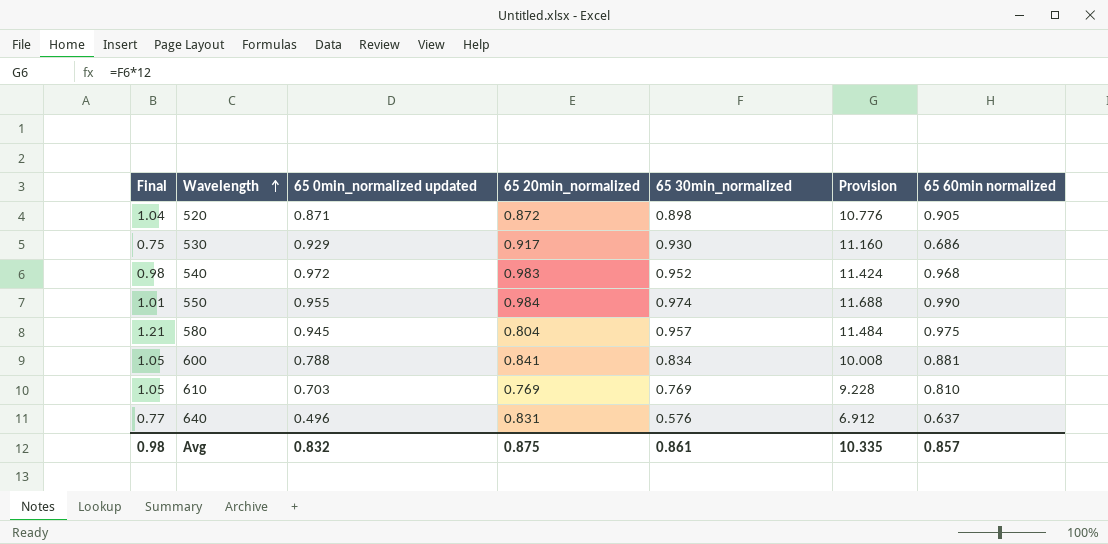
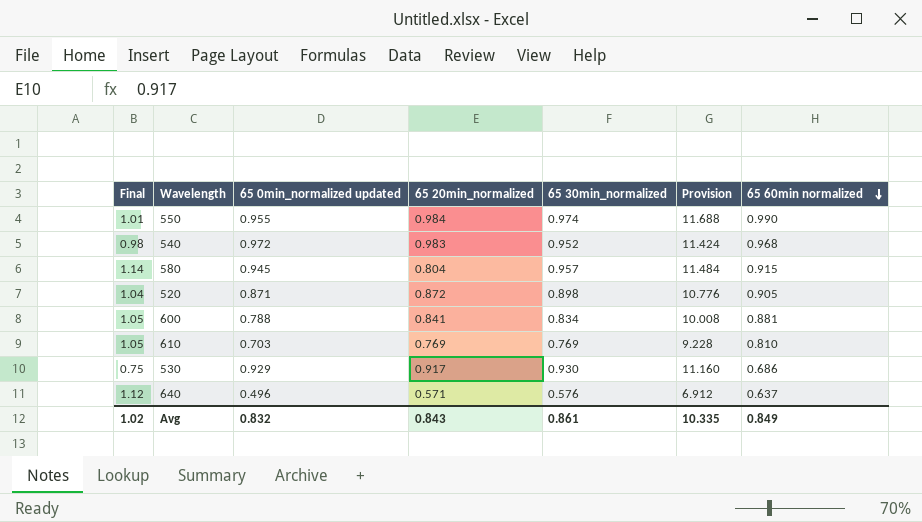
row order: Wavelength ascending -> 65 60min normalized descending
580 | Final: 1.21 -> 1.14
580 | 65 60min normalized: 0.975 -> 0.915
640 | Final: 0.77 -> 1.12
640 | 65 20min_normalized: 0.831 -> 0.571
Avg | Final: 0.98 -> 1.02
Avg | 65 20min_normalized: 0.875 -> 0.843
Avg | 65 60min normalized: 0.857 -> 0.849

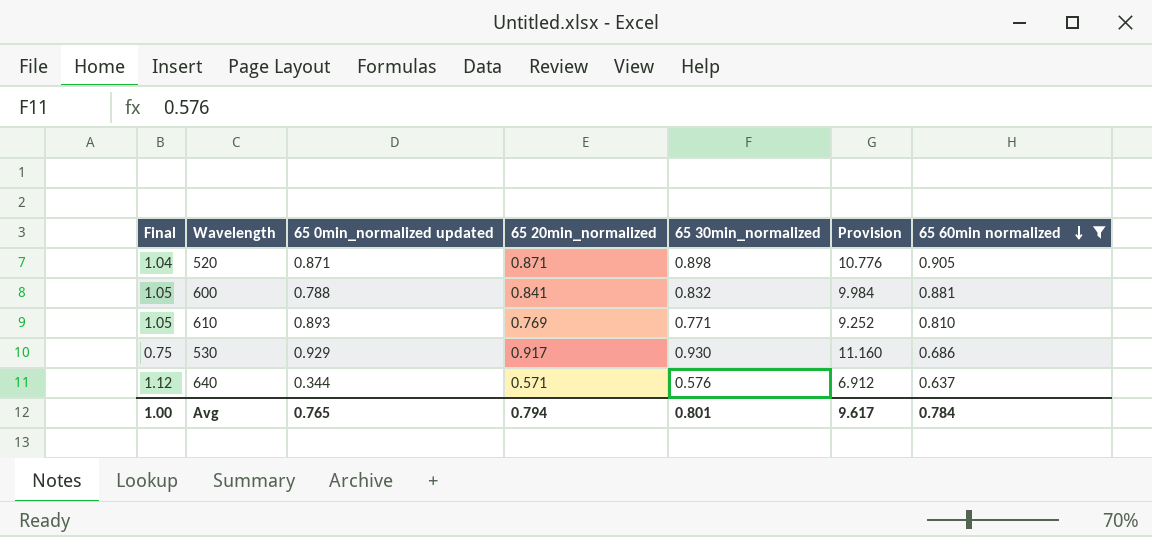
filter: none -> 65 60min normalized <= 0.905
520 | 65 20min_normalized: 0.872 -> 0.871
600 | 65 30min_normalized: 0.834 -> 0.832
600 | Provision: 10.008 -> 9.984
610 | 65 0min_normalized updated: 0.703 -> 0.893
610 | 65 30min_normalized: 0.769 -> 0.771
610 | Provision: 9.228 -> 9.252
640 | 65 0min_normalized updated: 0.496 -> 0.344
Avg | Final: 1.02 -> 1.00
Avg | 65 0min_normalized updated: 0.832 -> 0.765
Avg | 65 20min_normalized: 0.843 -> 0.794
Avg | 65 30min_normalized: 0.861 -> 0.801
Avg | Provision: 10.335 -> 9.617
Avg | 65 60min normalized: 0.849 -> 0.784

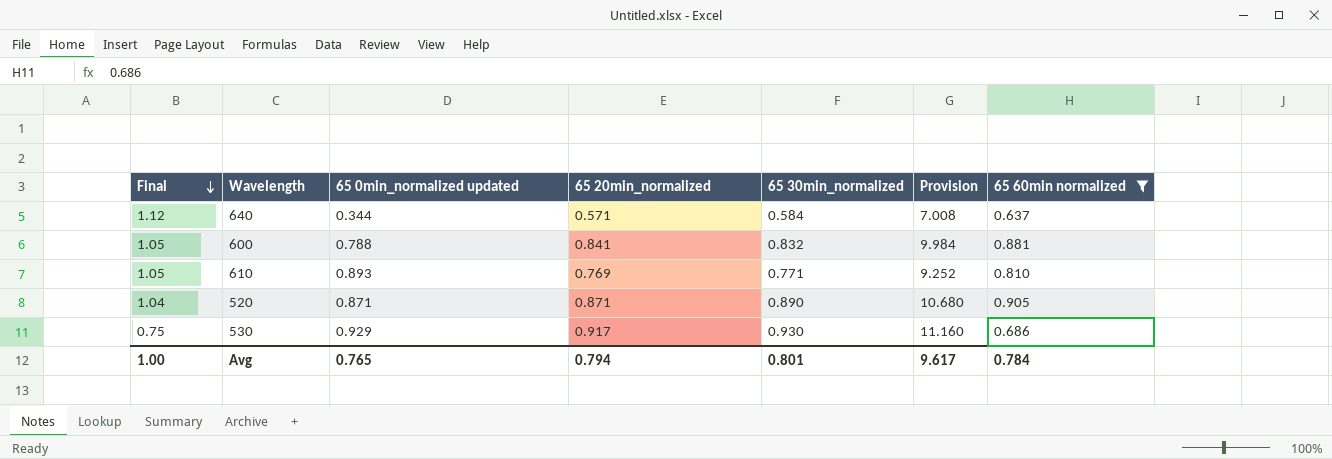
row order: 65 60min normalized descending -> Final descending
640 | 65 30min_normalized: 0.576 -> 0.584
640 | Provision: 6.912 -> 7.008
520 | 65 30min_normalized: 0.898 -> 0.890
520 | Provision: 10.776 -> 10.680

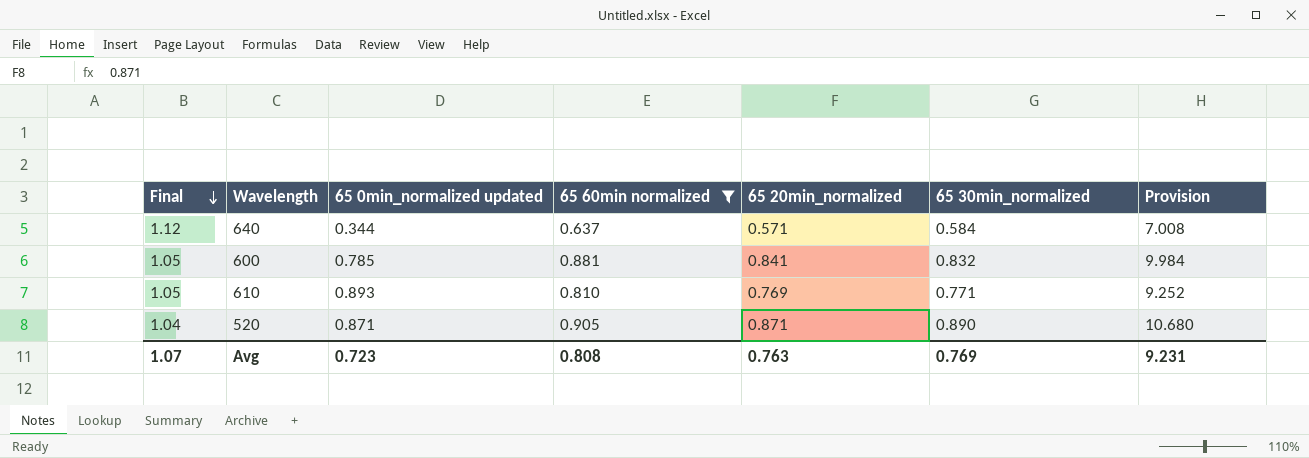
column 65 60min normalized | position: 7 -> 4
row 530: 0.75 | 0.929 | 0.917 | 0.930 | 11.160 | 0.686 -> none
600 | 65 0min_normalized updated: 0.788 -> 0.785
Avg | Final: 1.00 -> 1.07
Avg | 65 0min_normalized updated: 0.765 -> 0.723
Avg | 65 60min normalized: 0.784 -> 0.808
Avg | 65 20min_normalized: 0.794 -> 0.763
Avg | 65 30min_normalized: 0.801 -> 0.769
Avg | Provision: 9.617 -> 9.231

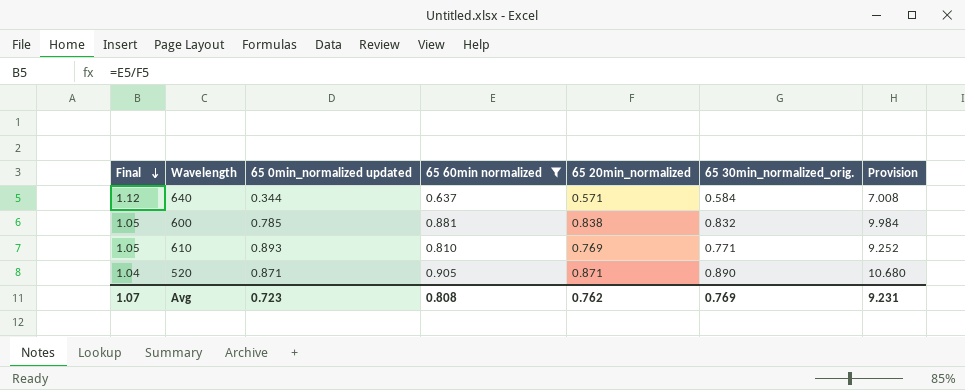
column name: 65 30min_normalized -> 65 30min_normalized_orig.
600 | 65 20min_normalized: 0.841 -> 0.838
Avg | 65 20min_normalized: 0.763 -> 0.762

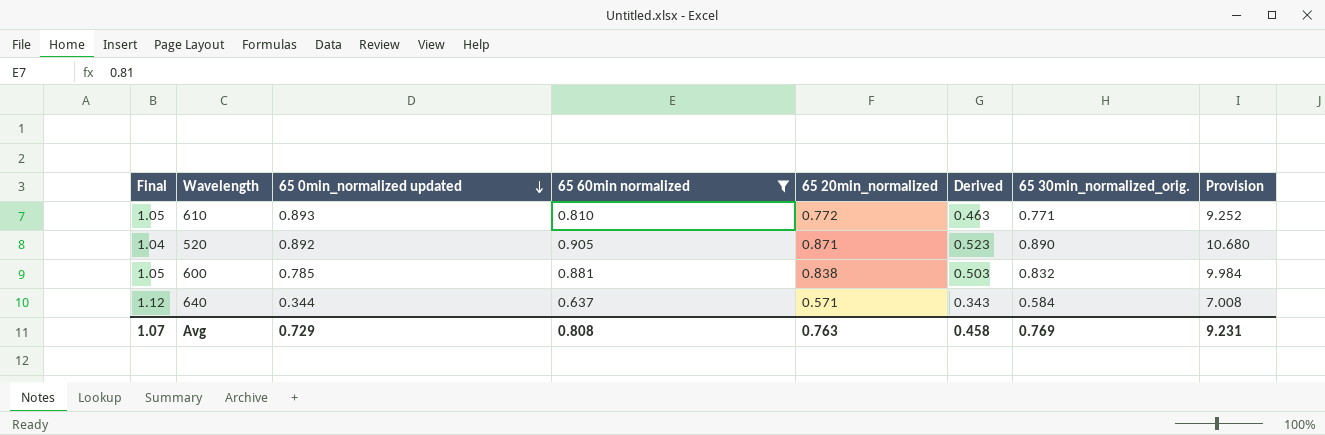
row order: Final descending -> 65 0min_normalized updated descending
column Derived | formula: none -> [65 20min_normalized] * 0.6
610 | 65 20min_normalized: 0.769 -> 0.772
520 | 65 0min_normalized updated: 0.871 -> 0.892
Avg | 65 0min_normalized updated: 0.723 -> 0.729
Avg | 65 20min_normalized: 0.762 -> 0.763

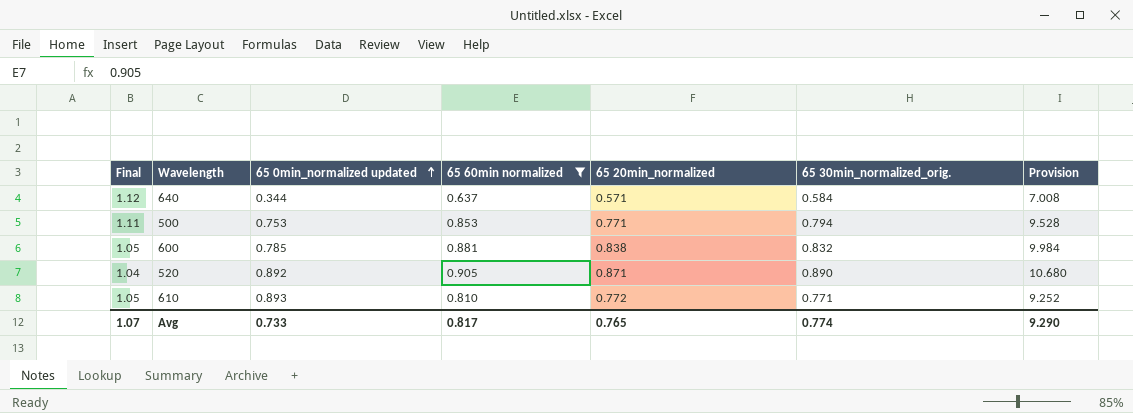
row order: 65 0min_normalized updated descending -> 65 0min_normalized updated ascending
column Derived | formula: [65 20min_normalized] * 0.6 -> none
row 500: none -> 1.11 | 0.753 | 0.853 | 0.771 | 0.794 | 9.528
Avg | 65 0min_normalized updated: 0.729 -> 0.733
Avg | 65 60min normalized: 0.808 -> 0.817
Avg | 65 20min_normalized: 0.763 -> 0.765
Avg | 65 30min_normalized_orig.: 0.769 -> 0.774
Avg | Provision: 9.231 -> 9.290

